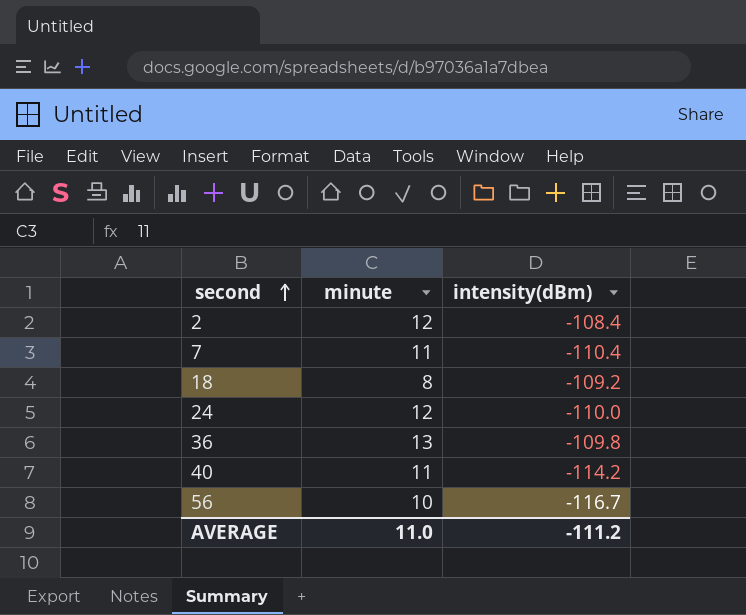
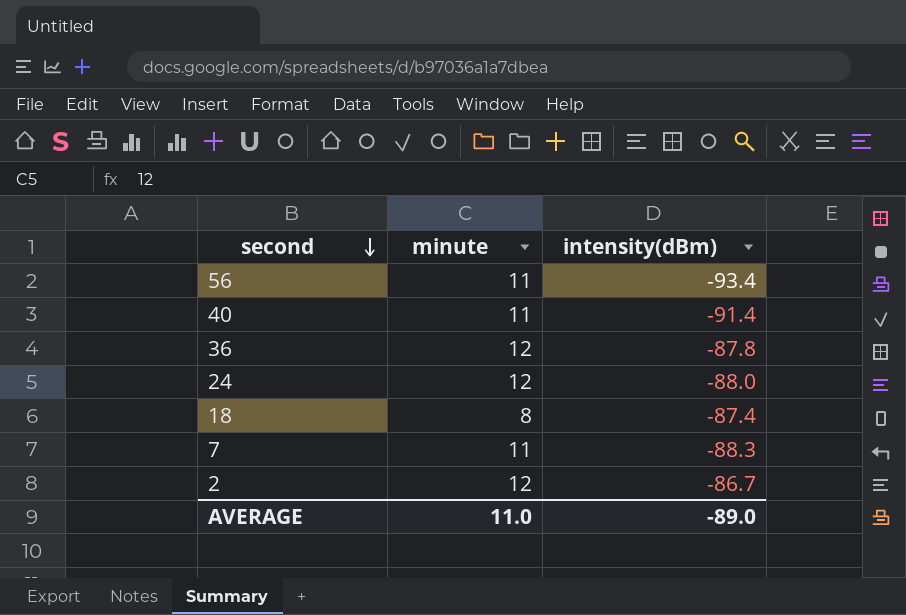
row order: second ascending -> second descending
56 | minute: 10 -> 11
56 | intensity(dBm): -116.7 -> -93.4
40 | intensity(dBm): -114.2 -> -91.4
36 | minute: 13 -> 12
36 | intensity(dBm): -109.8 -> -87.8
24 | intensity(dBm): -110.0 -> -88.0
18 | intensity(dBm): -109.2 -> -87.4
7 | intensity(dBm): -110.4 -> -88.3
2 | intensity(dBm): -108.4 -> -86.7
AVERAGE | intensity(dBm): -111.2 -> -89.0

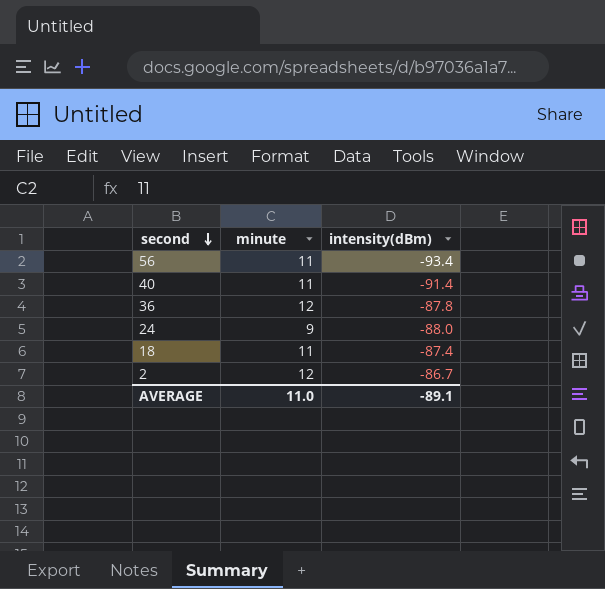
row 7: 11 | -88.3 -> none
24 | minute: 12 -> 9
18 | minute: 8 -> 11
AVERAGE | intensity(dBm): -89.0 -> -89.1

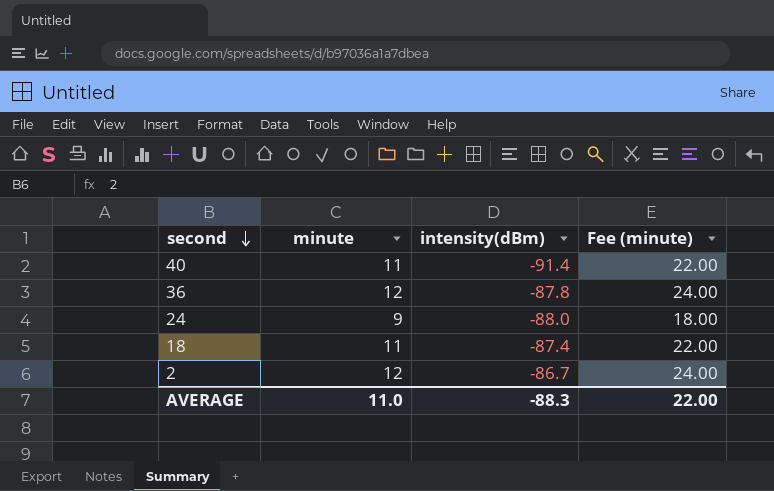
column Fee (minute) | formula: none -> [minute] * 2
row 56: 11 | -93.4 -> none
AVERAGE | intensity(dBm): -89.1 -> -88.3

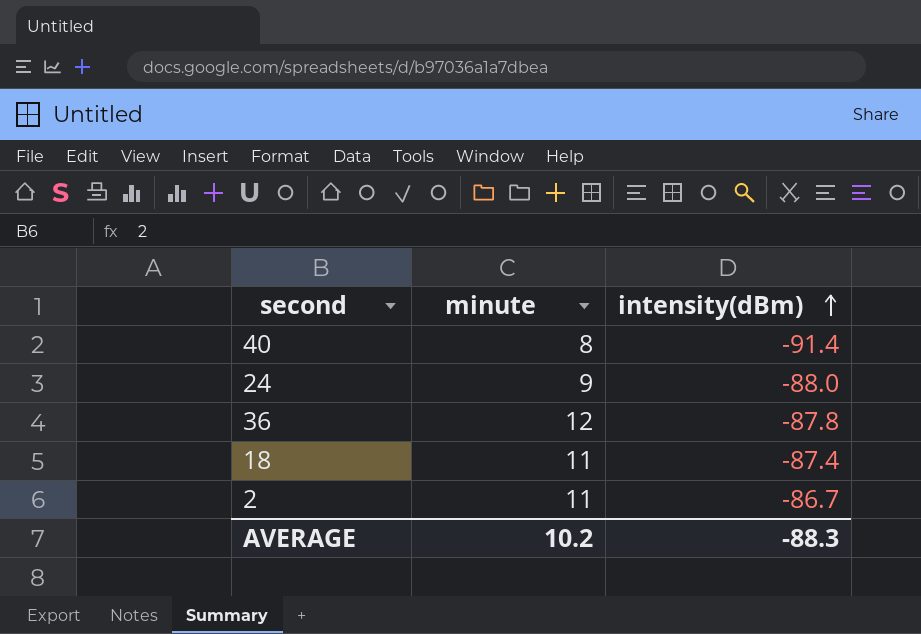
row order: second descending -> intensity(dBm) ascending
column Fee (minute) | formula: [minute] * 2 -> none
40 | minute: 11 -> 8
2 | minute: 12 -> 11
AVERAGE | minute: 11.0 -> 10.2

